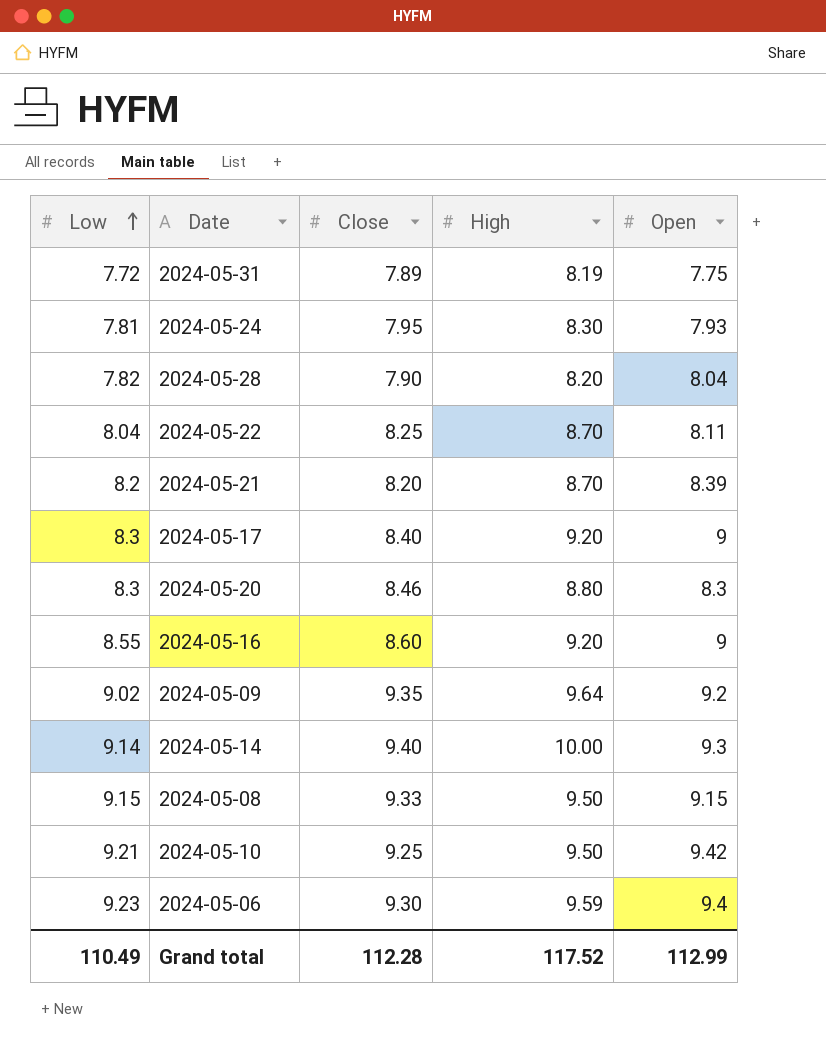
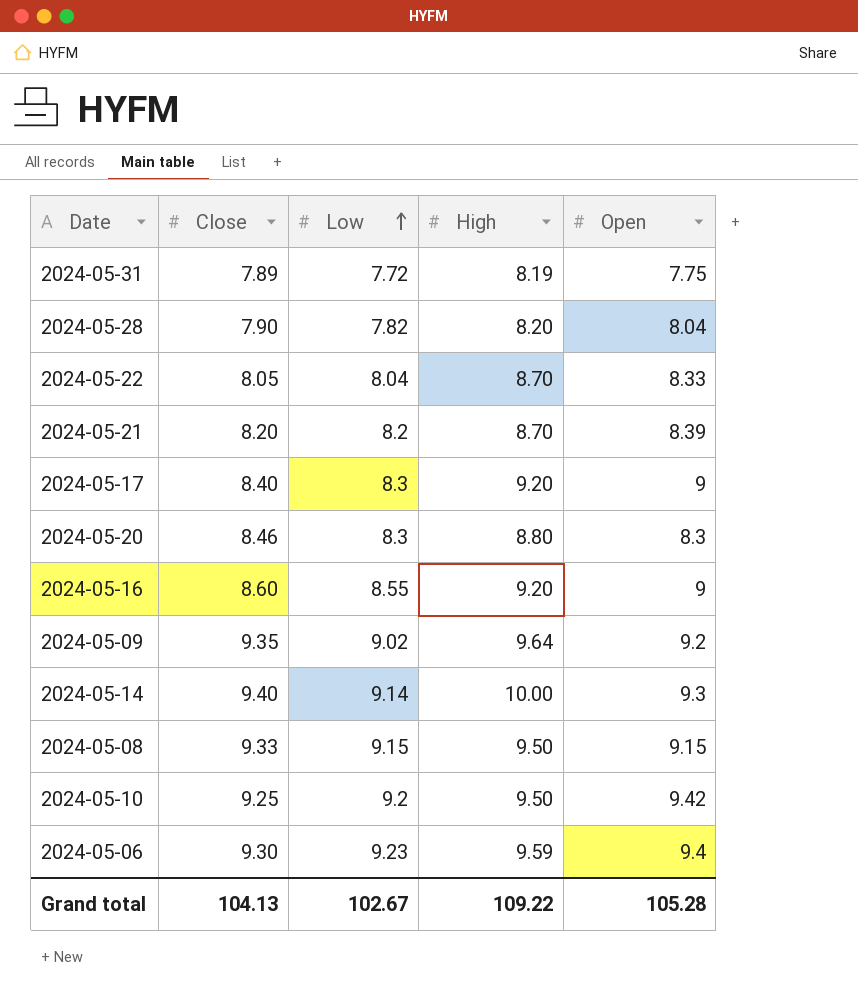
column Low | position: 1 -> 3
row 2024-05-24: 7.81 | 7.95 | 8.30 | 7.93 -> none
2024-05-22 | Close: 8.25 -> 8.05
2024-05-22 | Open: 8.11 -> 8.33
2024-05-10 | Low: 9.21 -> 9.2
Grand total | Close: 112.28 -> 104.13
Grand total | Low: 110.49 -> 102.67
Grand total | High: 117.52 -> 109.22
Grand total | Open: 112.99 -> 105.28

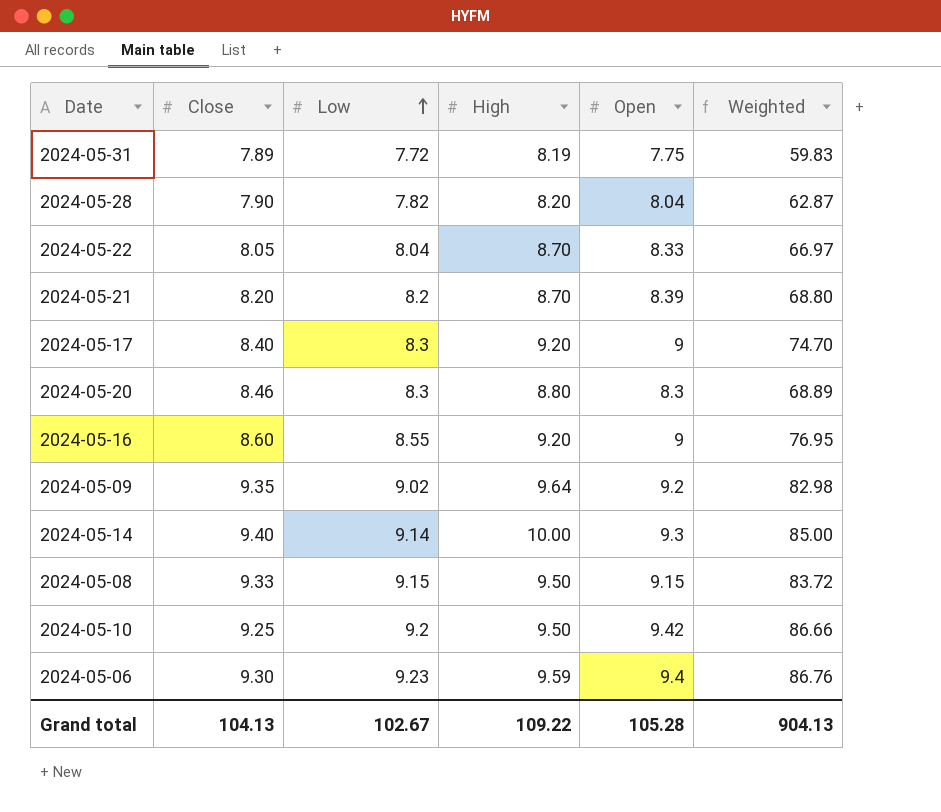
column Weighted | formula: none -> [Low] * [Open]

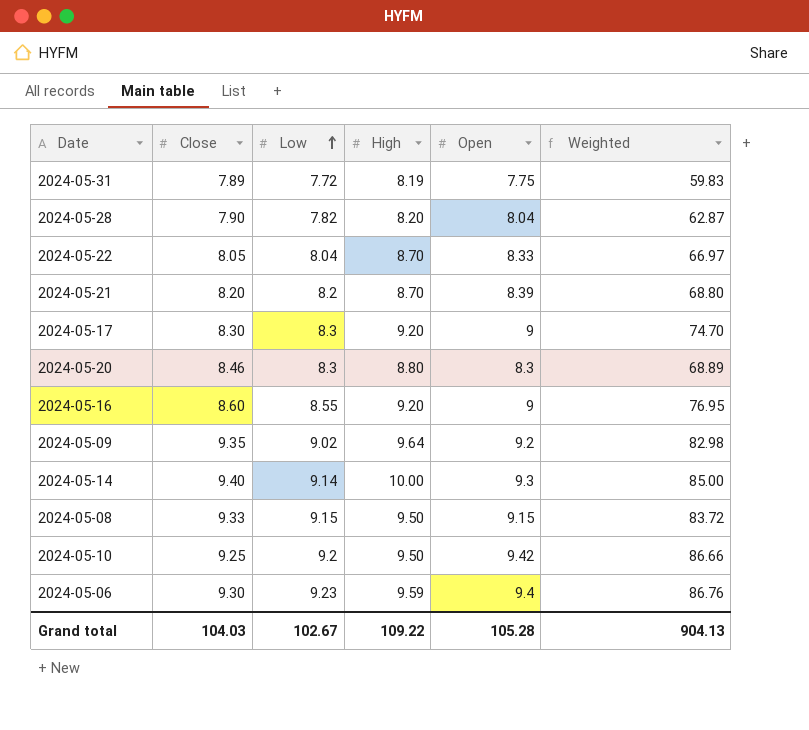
2024-05-17 | Close: 8.40 -> 8.30
Grand total | Close: 104.13 -> 104.03

